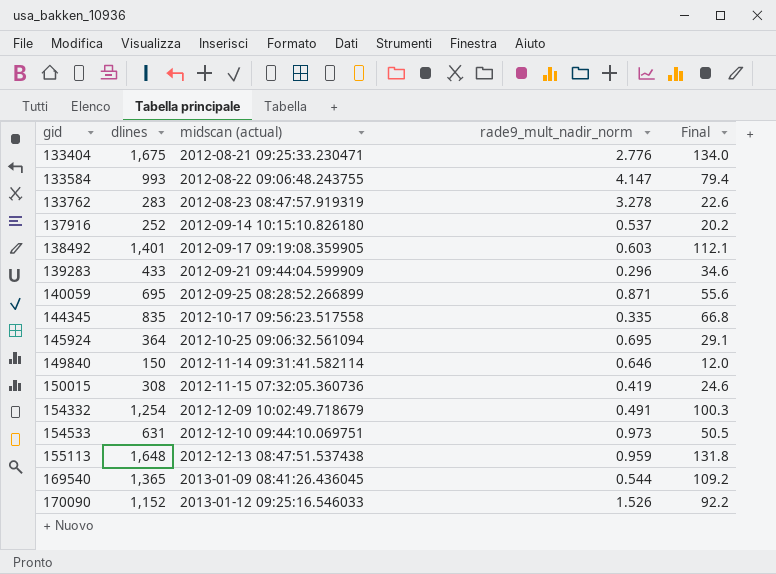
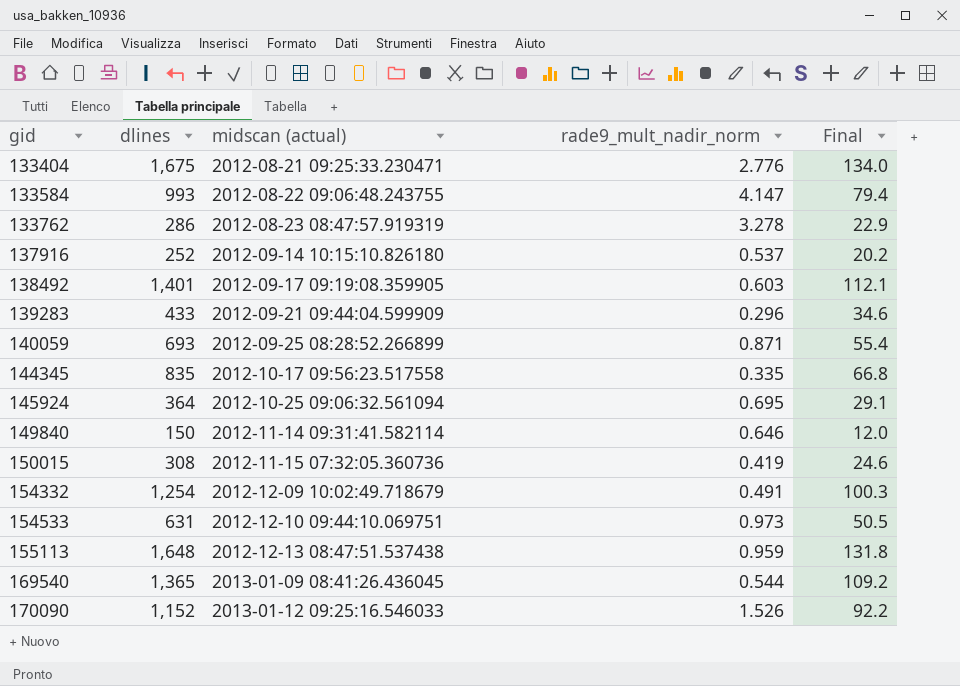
133762 | dlines: 283 -> 286
133762 | Final: 22.6 -> 22.9
140059 | dlines: 695 -> 693
140059 | Final: 55.6 -> 55.4

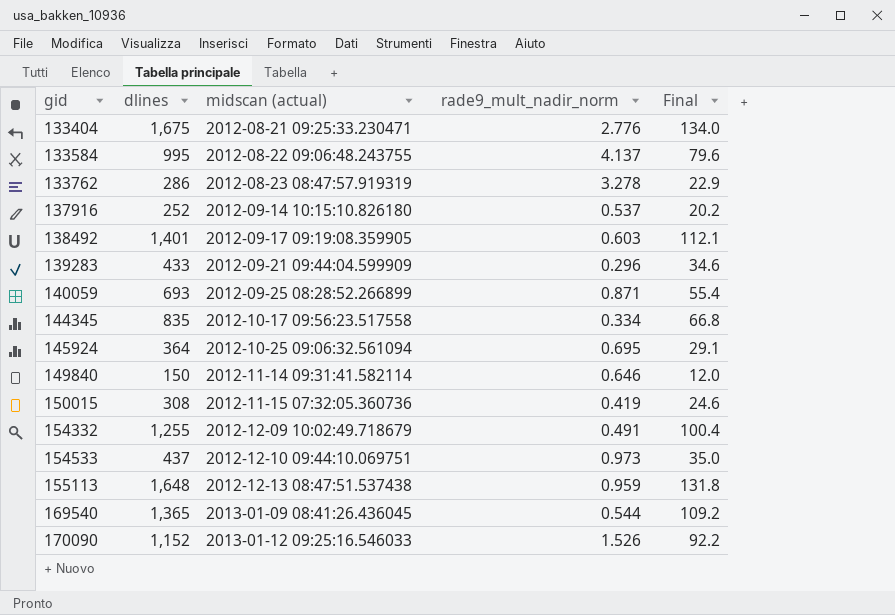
133584 | dlines: 993 -> 995
133584 | rade9_mult_nadir_norm: 4.147 -> 4.137
133584 | Final: 79.4 -> 79.6
144345 | rade9_mult_nadir_norm: 0.335 -> 0.334
154332 | dlines: 1,254 -> 1,255
154332 | Final: 100.3 -> 100.4
154533 | dlines: 631 -> 437
154533 | Final: 50.5 -> 35.0

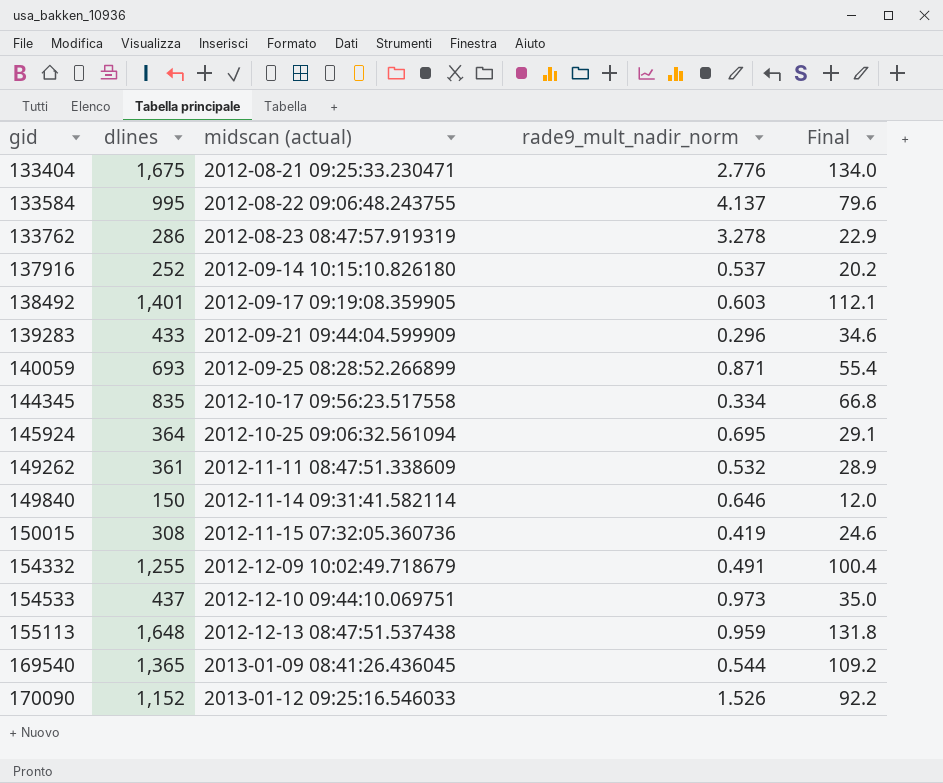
row 149262: none -> 361 | 2012-11-11 08:47:51.338609 | 0.532 | 28.9

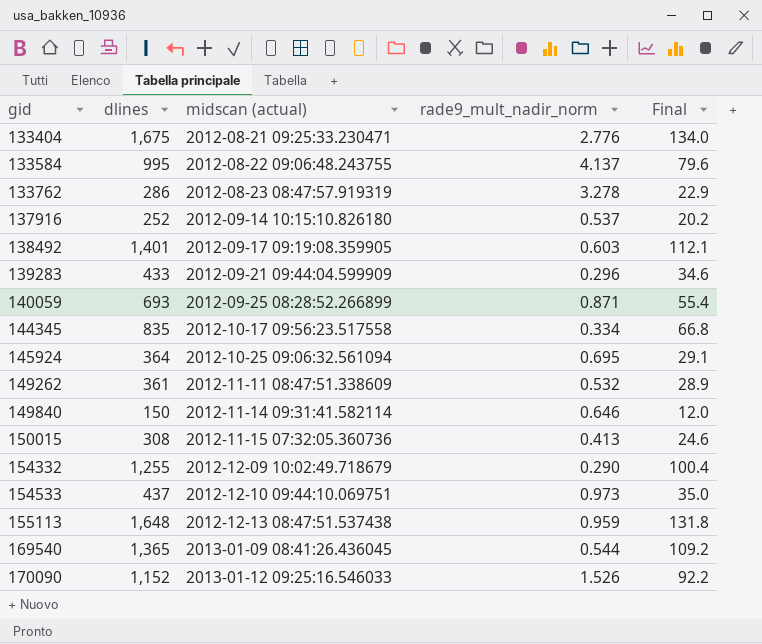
150015 | rade9_mult_nadir_norm: 0.419 -> 0.413
154332 | rade9_mult_nadir_norm: 0.491 -> 0.290

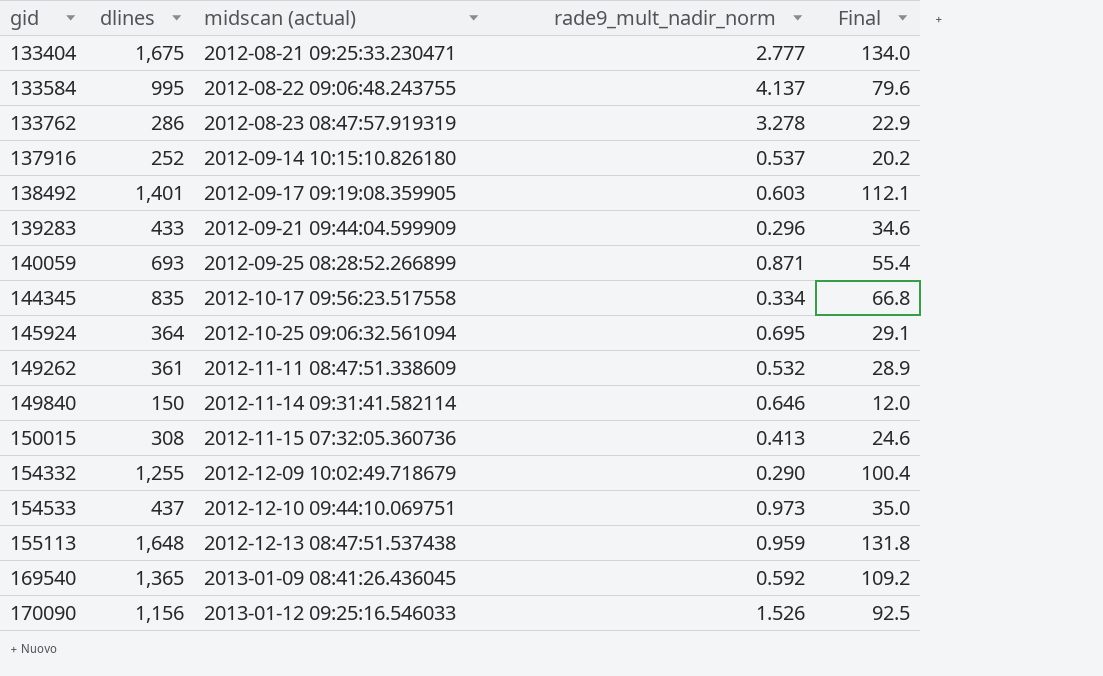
133404 | rade9_mult_nadir_norm: 2.776 -> 2.777
169540 | rade9_mult_nadir_norm: 0.544 -> 0.592
170090 | dlines: 1,152 -> 1,156
170090 | Final: 92.2 -> 92.5

